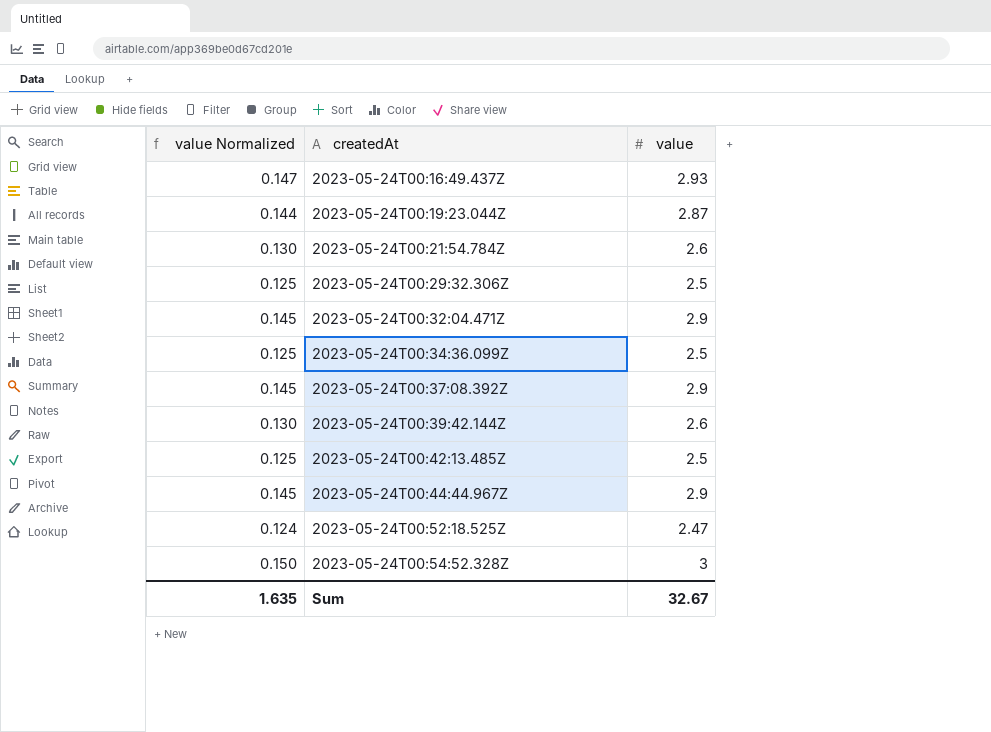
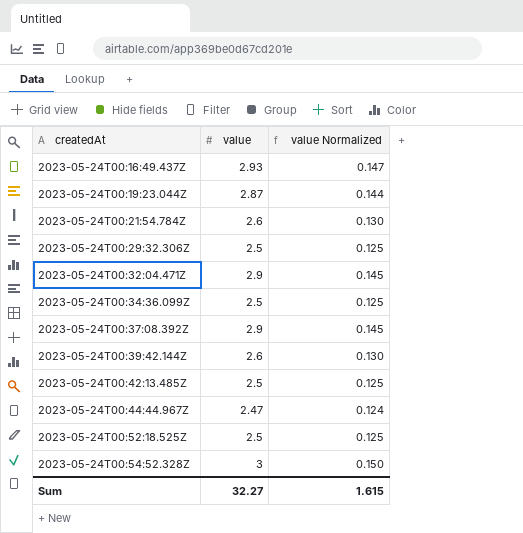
column value Normalized | position: 1 -> 3
2023-05-24T00:44:44.967Z | value: 2.9 -> 2.47
2023-05-24T00:44:44.967Z | value Normalized: 0.145 -> 0.124
2023-05-24T00:52:18.525Z | value: 2.47 -> 2.5
2023-05-24T00:52:18.525Z | value Normalized: 0.124 -> 0.125
Sum | value: 32.67 -> 32.27
Sum | value Normalized: 1.635 -> 1.615

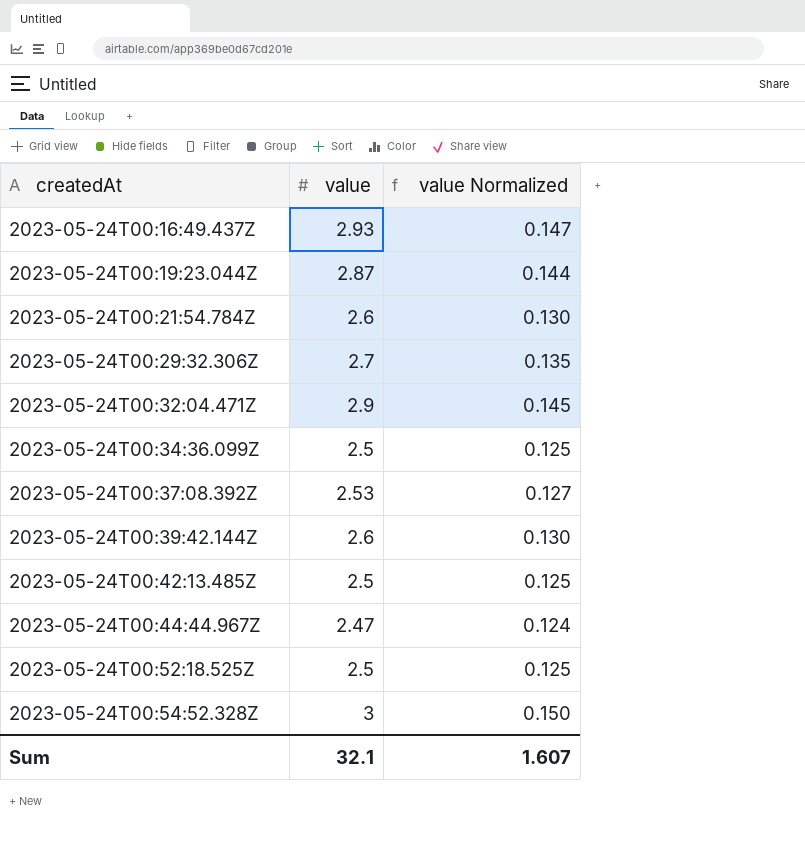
2023-05-24T00:29:32.306Z | value: 2.5 -> 2.7
2023-05-24T00:29:32.306Z | value Normalized: 0.125 -> 0.135
2023-05-24T00:37:08.392Z | value: 2.9 -> 2.53
2023-05-24T00:37:08.392Z | value Normalized: 0.145 -> 0.127
Sum | value: 32.27 -> 32.1
Sum | value Normalized: 1.615 -> 1.607

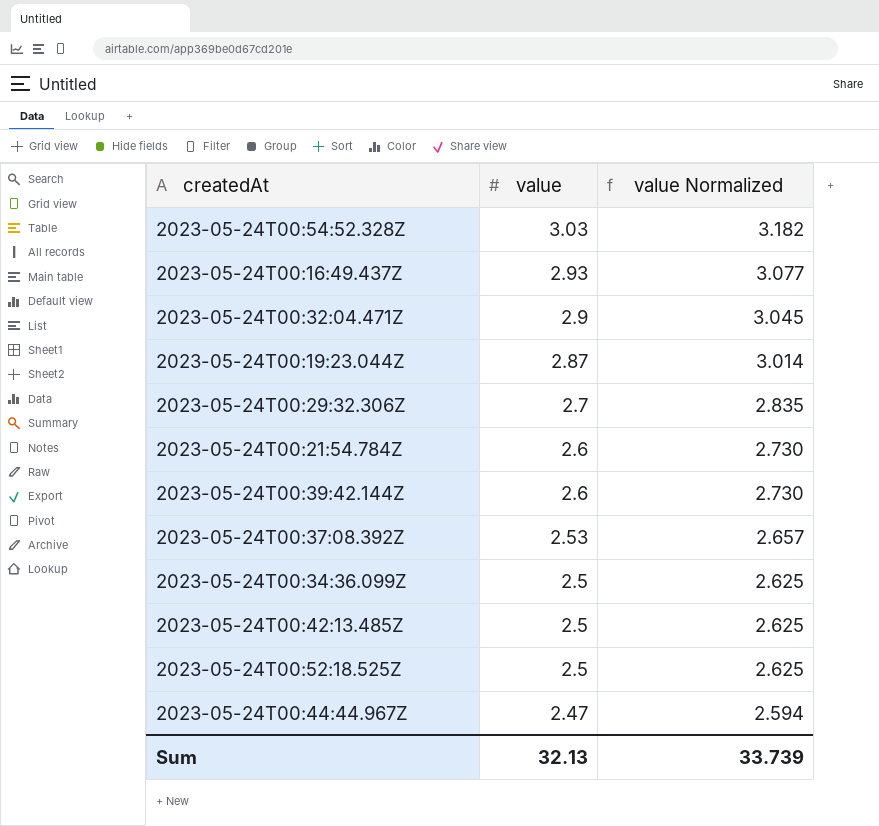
row order: createdAt ascending -> value descending
column value Normalized | formula: [value] * 0.05 -> [value] * 1.05
2023-05-24T00:54:52.328Z | value: 3 -> 3.03
Sum | value: 32.1 -> 32.13
Sum | value Normalized: 1.607 -> 33.739

